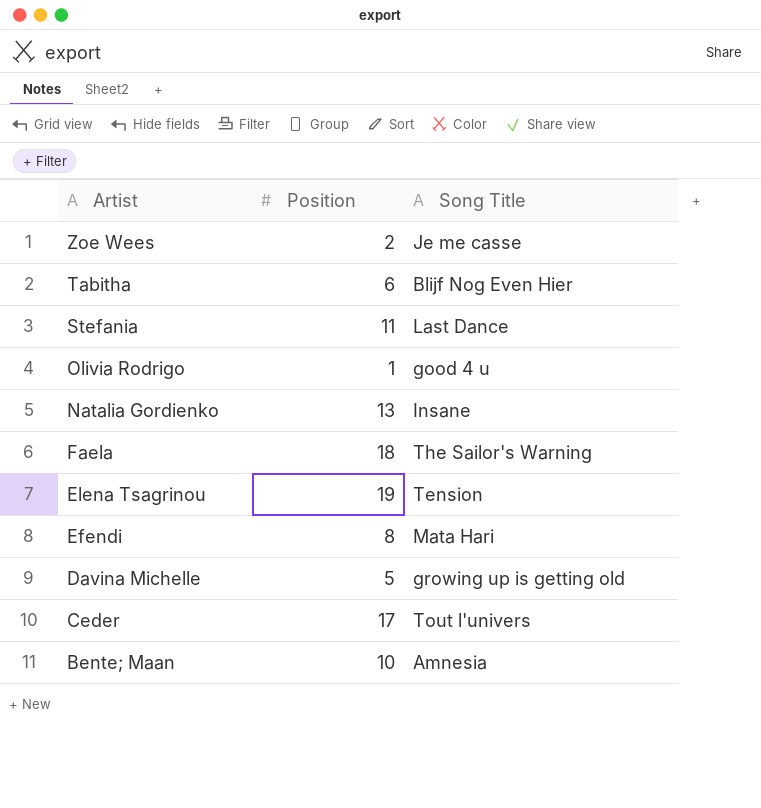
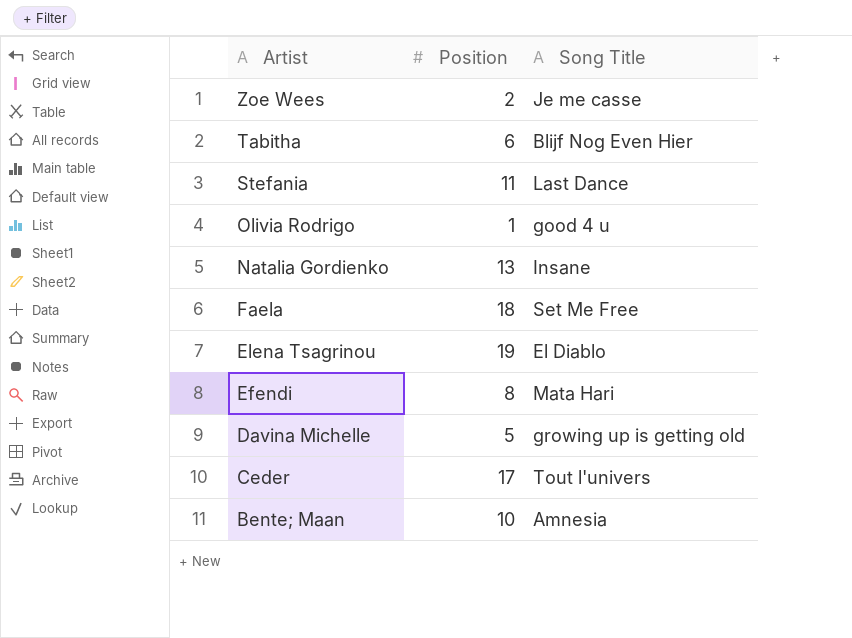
Faela | Song Title: The Sailor's Warning -> Set Me Free
Elena Tsagrinou | Song Title: Tension -> El Diablo

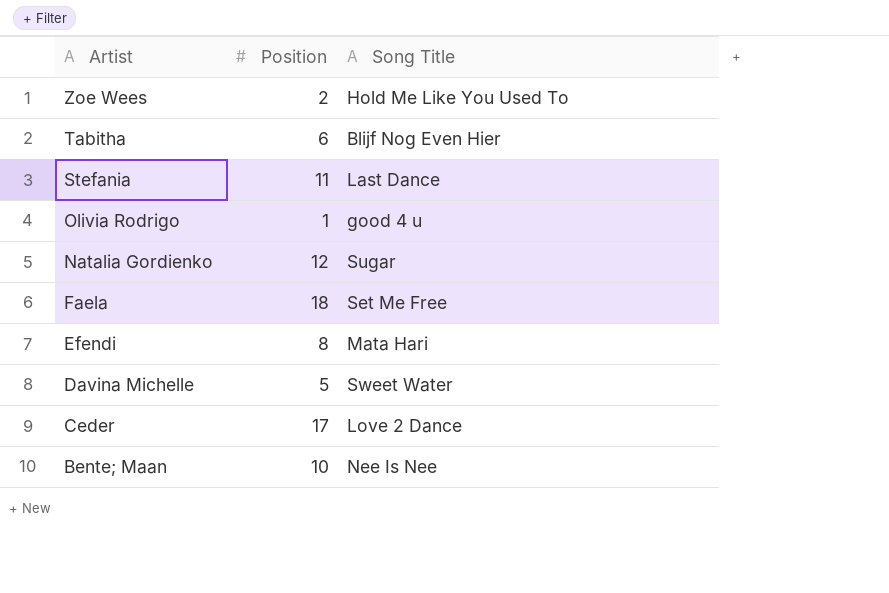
row Elena Tsagrinou: 19 | El Diablo -> none
Zoe Wees | Song Title: Je me casse -> Hold Me Like You Used To
Natalia Gordienko | Position: 13 -> 12
Natalia Gordienko | Song Title: Insane -> Sugar
Davina Michelle | Song Title: growing up is getting old -> Sweet Water
Ceder | Song Title: Tout l'univers -> Love 2 Dance
Bente; Maan | Song Title: Amnesia -> Nee Is Nee

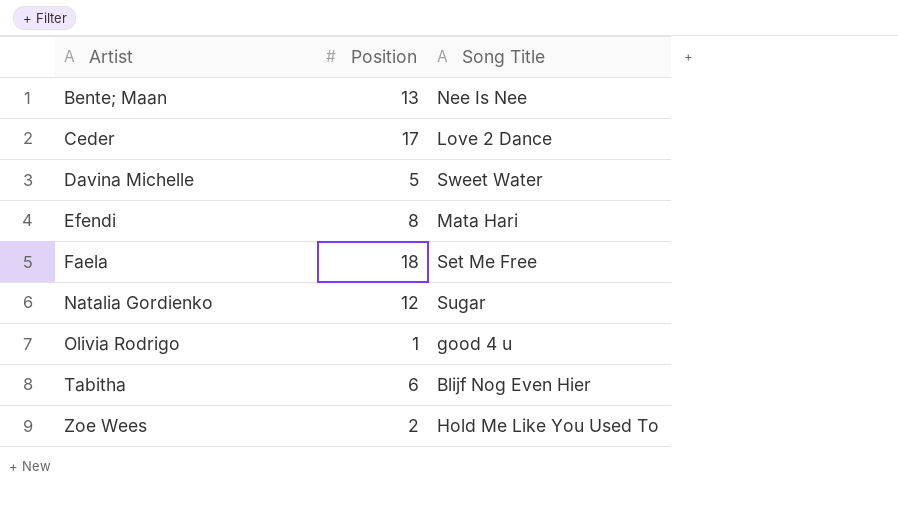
row order: Artist descending -> Artist ascending
row Stefania: 11 | Last Dance -> none
Bente; Maan | Position: 10 -> 13

